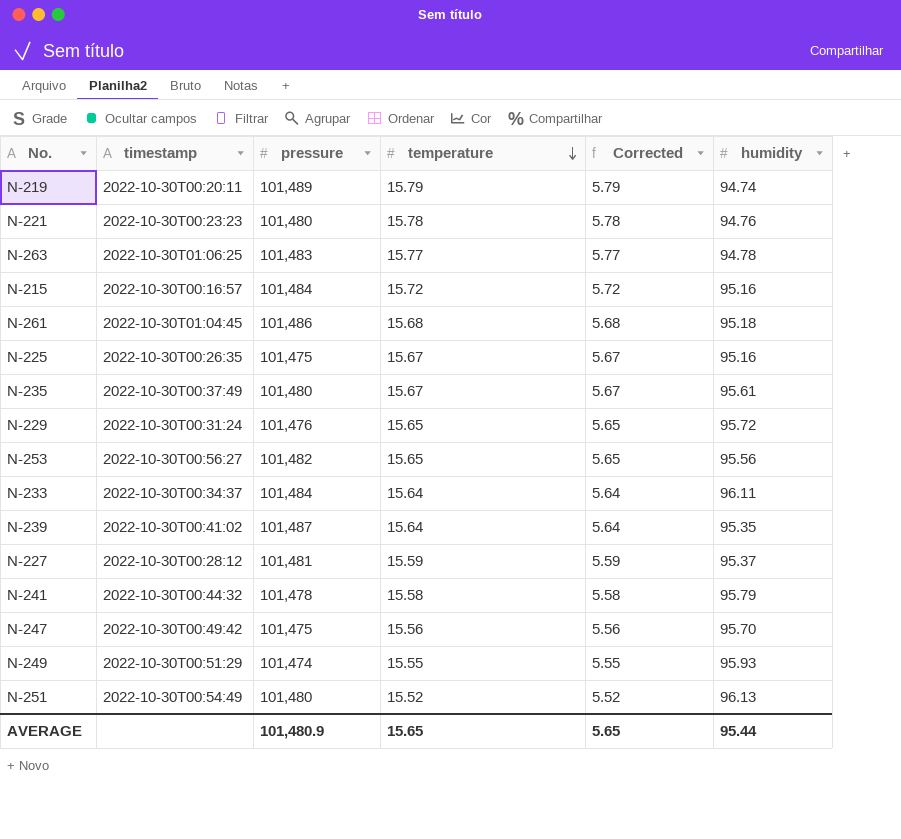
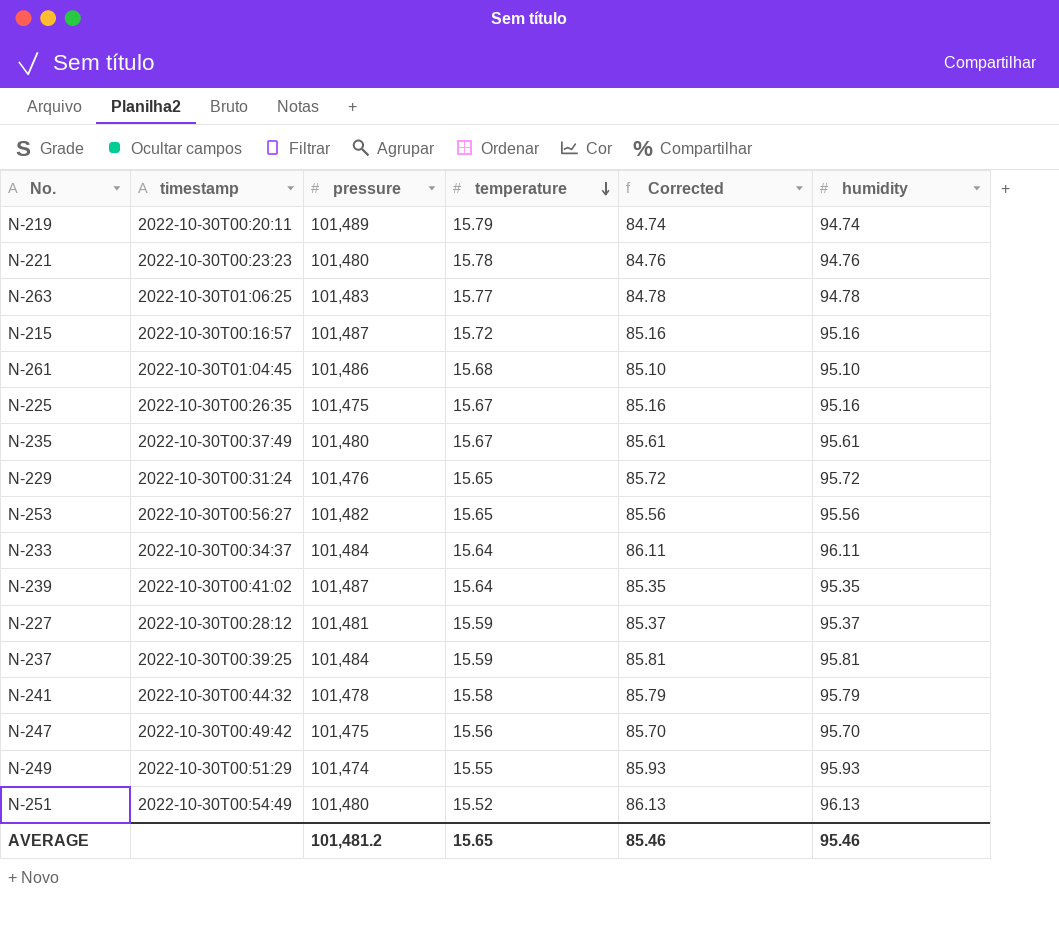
column Corrected | formula: [temperature] - 10 -> [humidity] - 10
N-215 | pressure: 101,484 -> 101,487
N-261 | humidity: 95.18 -> 95.10
row N-237: none -> 2022-10-30T00:39:25 | 101,484 | 15.59 | 85.81 | 95.81
AVERAGE | pressure: 101,480.9 -> 101,481.2
AVERAGE | Corrected: 5.65 -> 85.46
AVERAGE | humidity: 95.44 -> 95.46

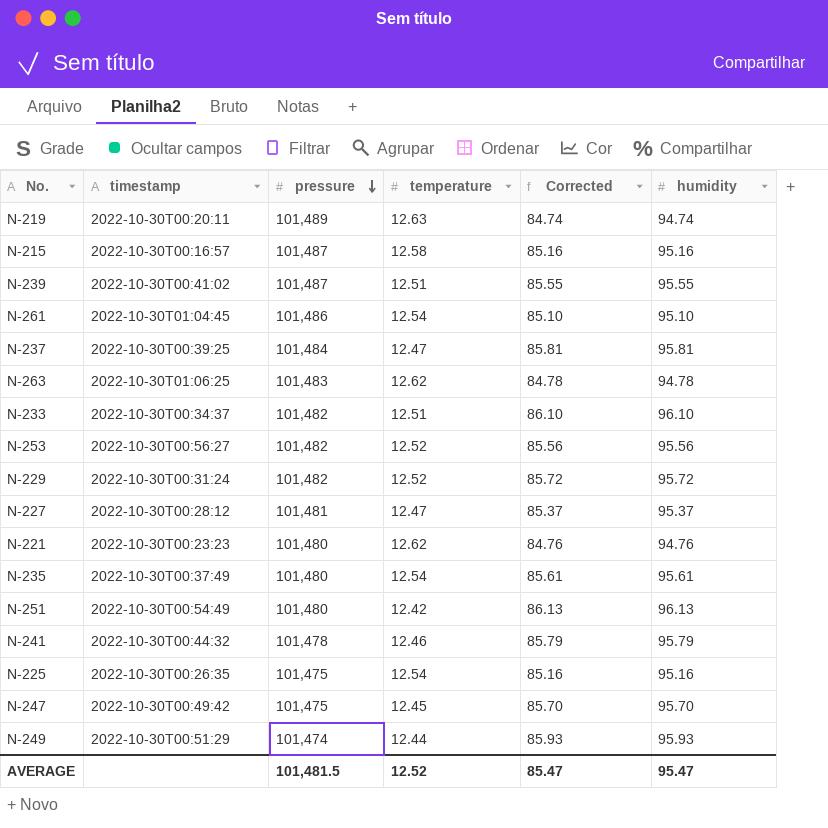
row order: temperature descending -> pressure descending
N-219 | temperature: 15.79 -> 12.63
N-215 | temperature: 15.72 -> 12.58
N-239 | temperature: 15.64 -> 12.51
N-239 | Corrected: 85.35 -> 85.55
N-239 | humidity: 95.35 -> 95.55
N-261 | temperature: 15.68 -> 12.54
N-237 | temperature: 15.59 -> 12.47
N-263 | temperature: 15.77 -> 12.62
N-233 | pressure: 101,484 -> 101,482
N-233 | temperature: 15.64 -> 12.51
N-233 | Corrected: 86.11 -> 86.10
N-233 | humidity: 96.11 -> 96.10
N-253 | temperature: 15.65 -> 12.52
N-229 | pressure: 101,476 -> 101,482
N-229 | temperature: 15.65 -> 12.52
N-227 | temperature: 15.59 -> 12.47
N-221 | temperature: 15.78 -> 12.62
N-235 | temperature: 15.67 -> 12.54
N-251 | temperature: 15.52 -> 12.42
N-241 | temperature: 15.58 -> 12.46
N-225 | temperature: 15.67 -> 12.54
N-247 | temperature: 15.56 -> 12.45
N-249 | temperature: 15.55 -> 12.44
AVERAGE | pressure: 101,481.2 -> 101,481.5
AVERAGE | temperature: 15.65 -> 12.52
AVERAGE | Corrected: 85.46 -> 85.47
AVERAGE | humidity: 95.46 -> 95.47

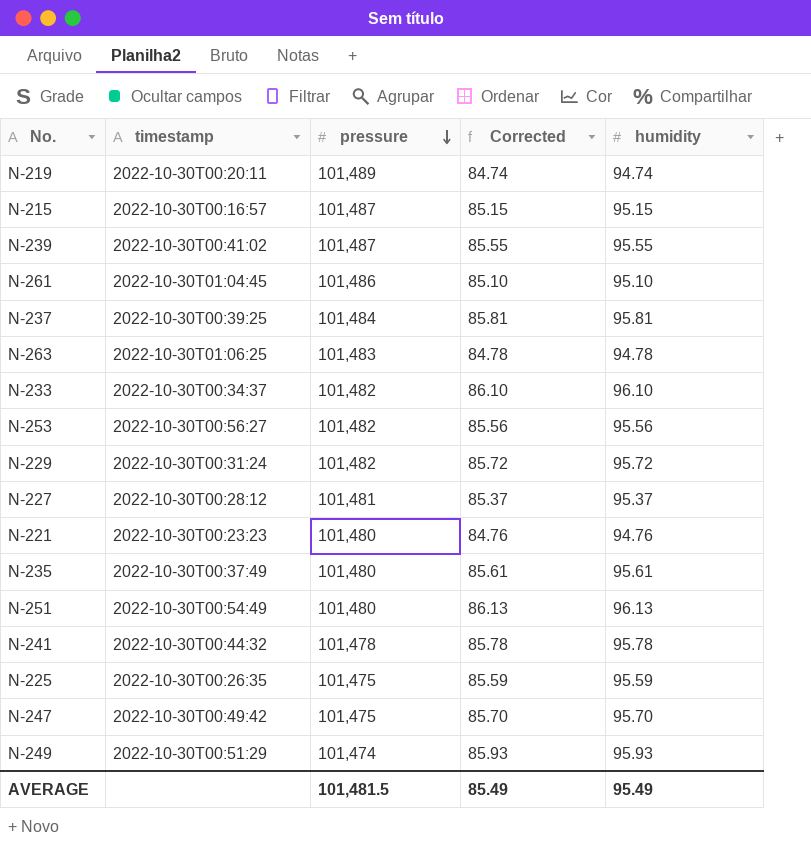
column temperature | position: 4 -> none
N-215 | Corrected: 85.16 -> 85.15
N-215 | humidity: 95.16 -> 95.15
N-241 | Corrected: 85.79 -> 85.78
N-241 | humidity: 95.79 -> 95.78
N-225 | Corrected: 85.16 -> 85.59
N-225 | humidity: 95.16 -> 95.59
AVERAGE | Corrected: 85.47 -> 85.49
AVERAGE | humidity: 95.47 -> 95.49

